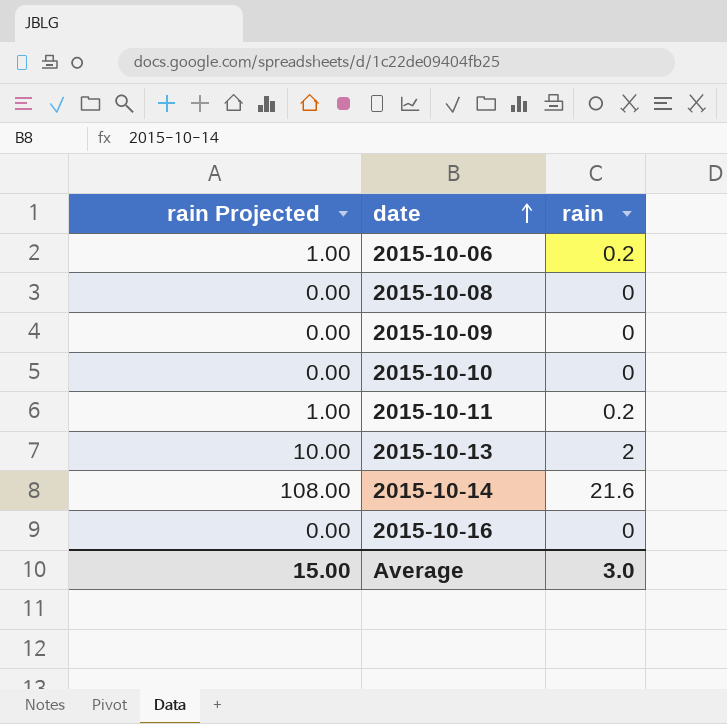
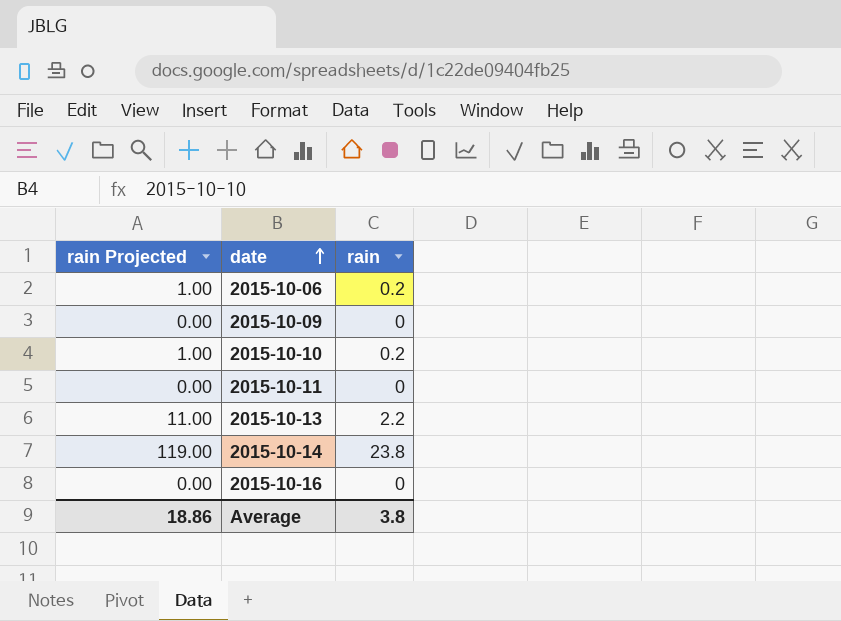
row 2015-10-08: 0.00 | 0 -> none
2015-10-10 | rain Projected: 0.00 -> 1.00
2015-10-10 | rain: 0 -> 0.2
2015-10-11 | rain Projected: 1.00 -> 0.00
2015-10-11 | rain: 0.2 -> 0
2015-10-13 | rain Projected: 10.00 -> 11.00
2015-10-13 | rain: 2 -> 2.2
2015-10-14 | rain Projected: 108.00 -> 119.00
2015-10-14 | rain: 21.6 -> 23.8
Average | rain Projected: 15.00 -> 18.86
Average | rain: 3.0 -> 3.8

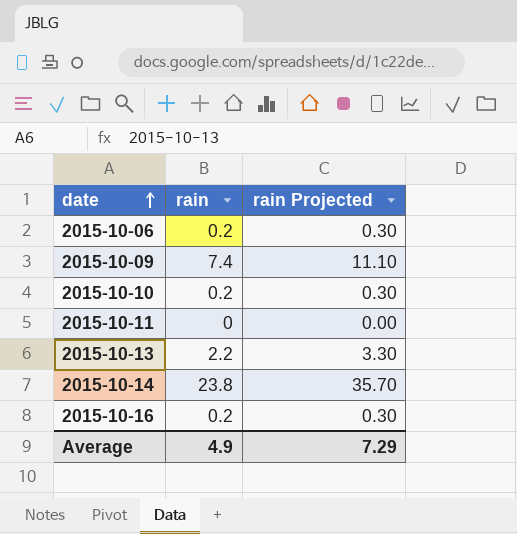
column rain Projected | formula: [rain] * 5 -> [rain] * 1.5
column rain Projected | position: 1 -> 3
2015-10-09 | rain: 0 -> 7.4
2015-10-16 | rain: 0 -> 0.2
Average | rain: 3.8 -> 4.9
Average | rain Projected: 18.86 -> 7.29

